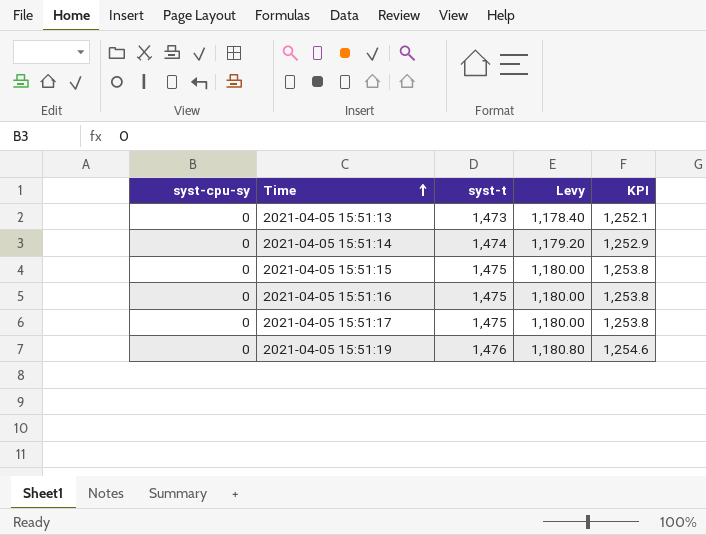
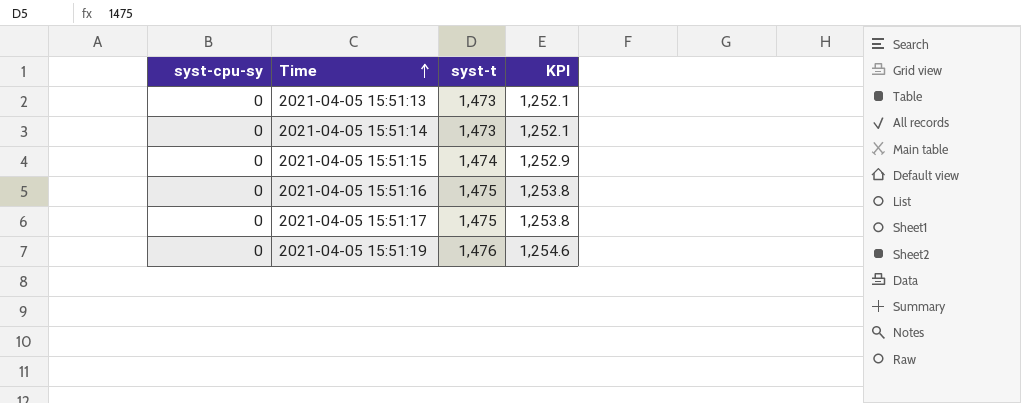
column Levy | formula: [syst-t] * 0.8 -> none
2021-04-05 15:51:14 | syst-t: 1,474 -> 1,473
2021-04-05 15:51:14 | KPI: 1,252.9 -> 1,252.1
2021-04-05 15:51:15 | syst-t: 1,475 -> 1,474
2021-04-05 15:51:15 | KPI: 1,253.8 -> 1,252.9

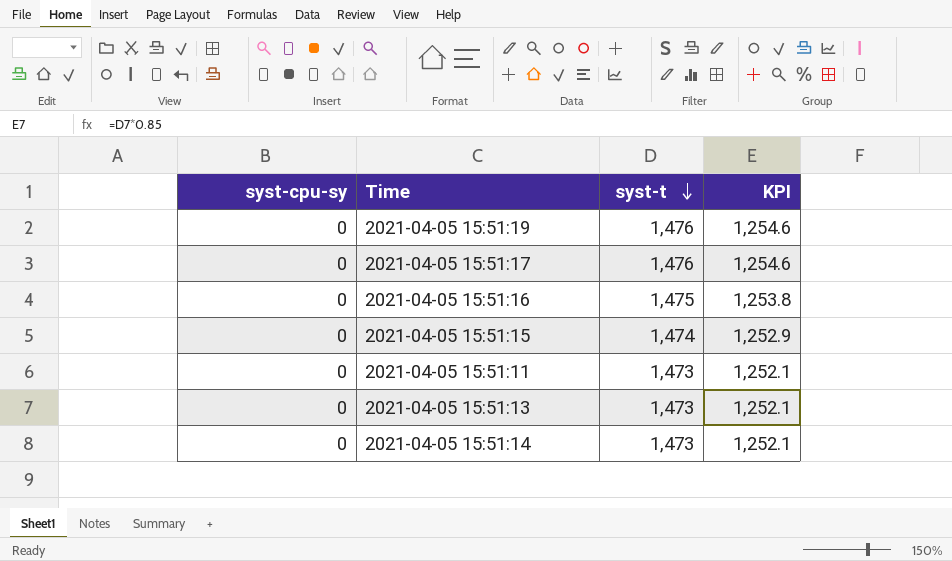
row order: Time ascending -> syst-t descending
2021-04-05 15:51:17 | syst-t: 1,475 -> 1,476
2021-04-05 15:51:17 | KPI: 1,253.8 -> 1,254.6
row 2021-04-05 15:51:11: none -> 0 | 1,473 | 1,252.1

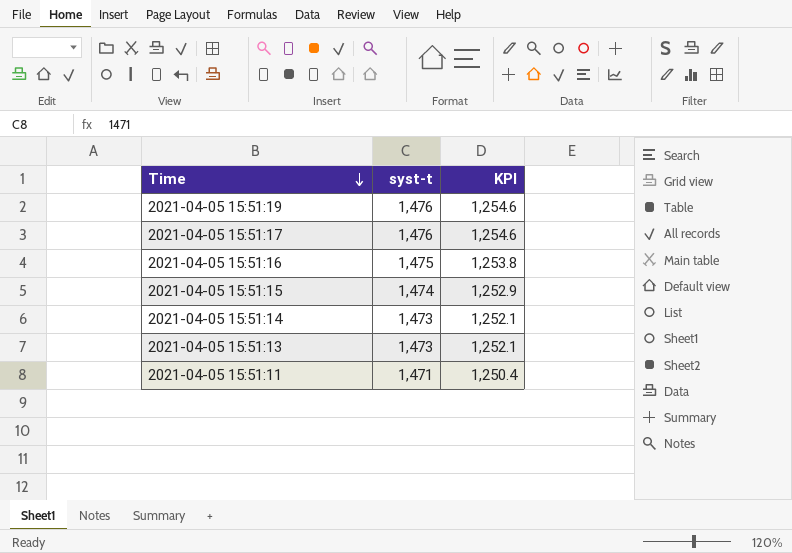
row order: syst-t descending -> Time descending
column syst-cpu-sy | position: 1 -> none
2021-04-05 15:51:11 | syst-t: 1,473 -> 1,471
2021-04-05 15:51:11 | KPI: 1,252.1 -> 1,250.4

